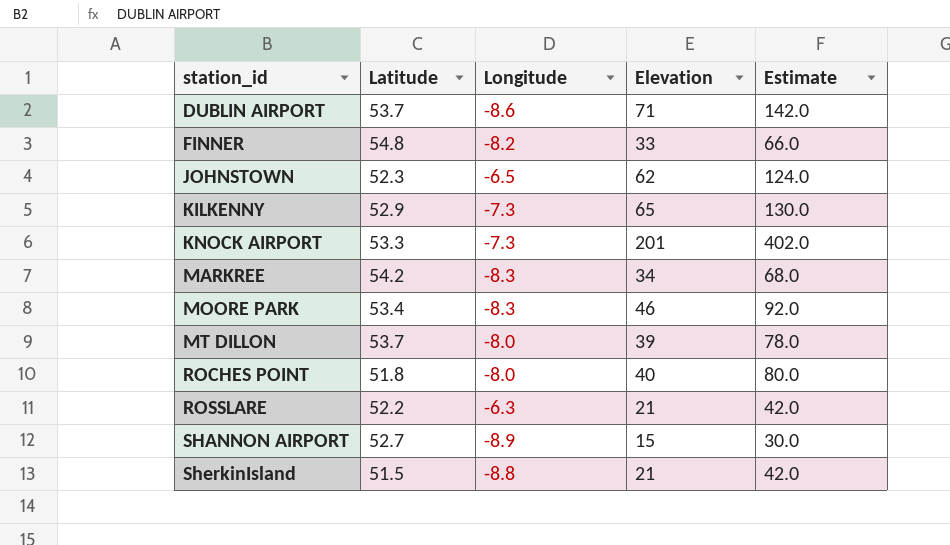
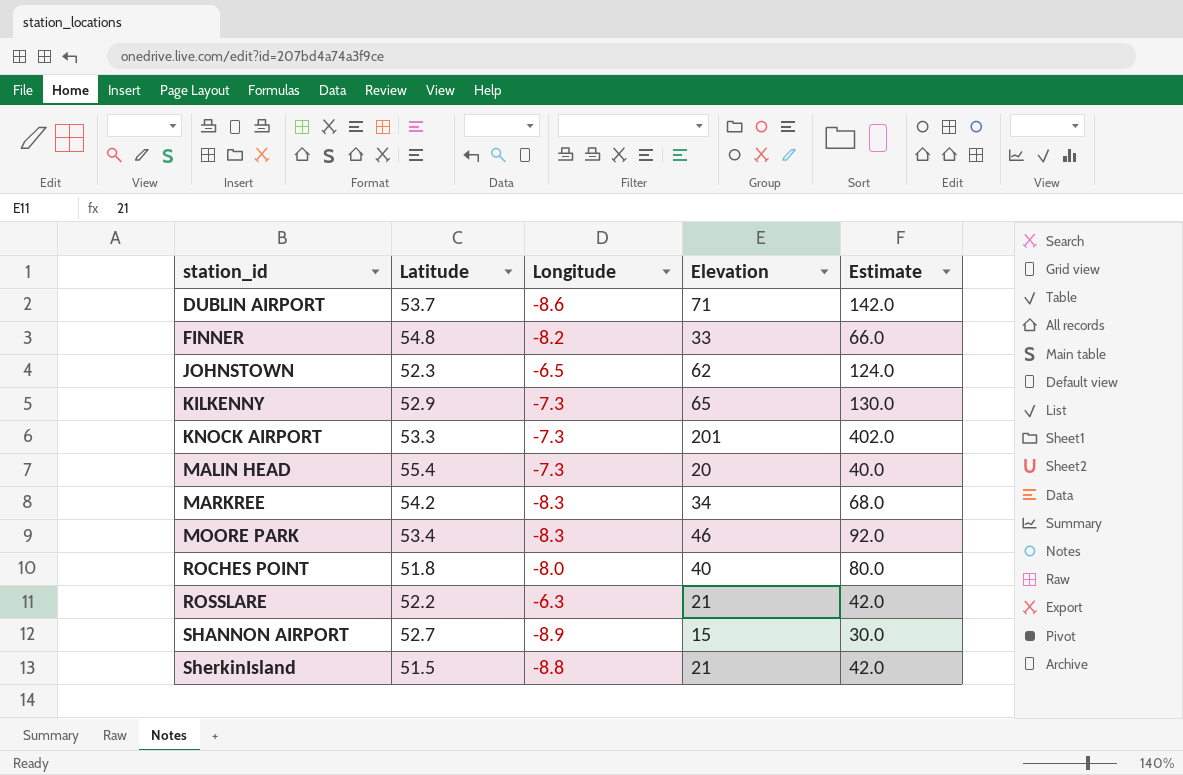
row MT DILLON: 53.7 | -8.0 | 39 | 78.0 -> none
row MALIN HEAD: none -> 55.4 | -7.3 | 20 | 40.0

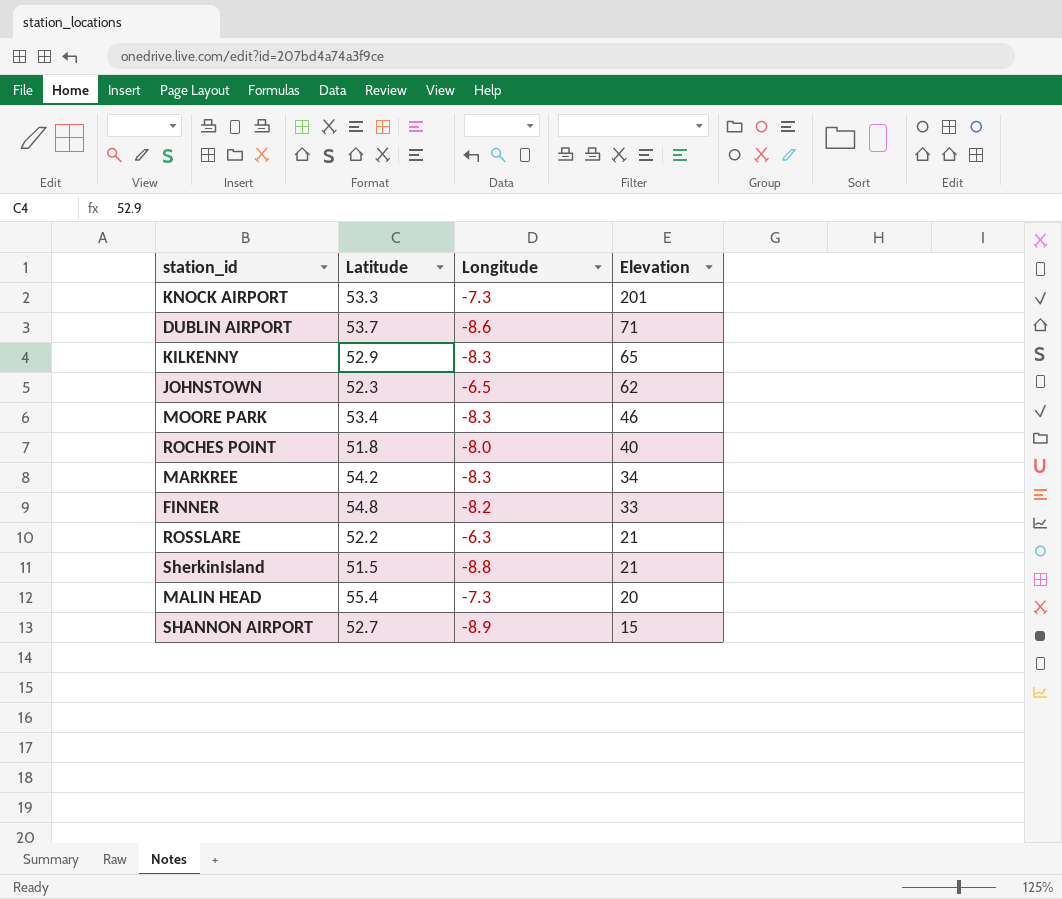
row order: station_id ascending -> Elevation descending
column Estimate | formula: [Elevation] * 2 -> none
KILKENNY | Longitude: -7.3 -> -8.3

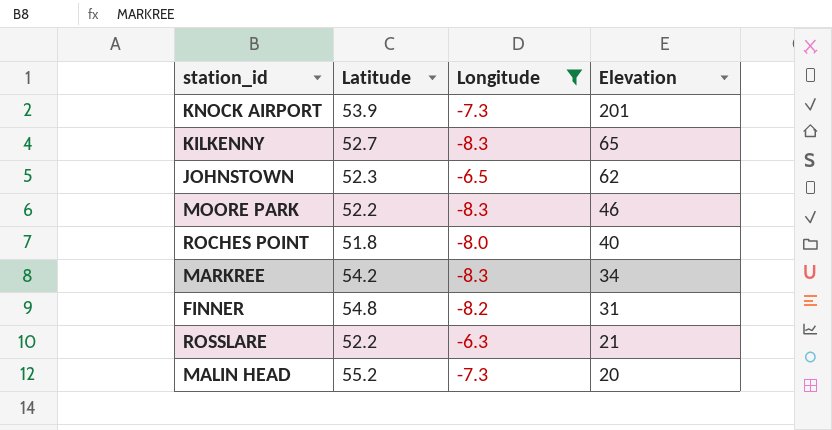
filter: none -> Longitude >= -8.3
KNOCK AIRPORT | Latitude: 53.3 -> 53.9
KILKENNY | Latitude: 52.9 -> 52.7
MOORE PARK | Latitude: 53.4 -> 52.2
FINNER | Elevation: 33 -> 31
MALIN HEAD | Latitude: 55.4 -> 55.2

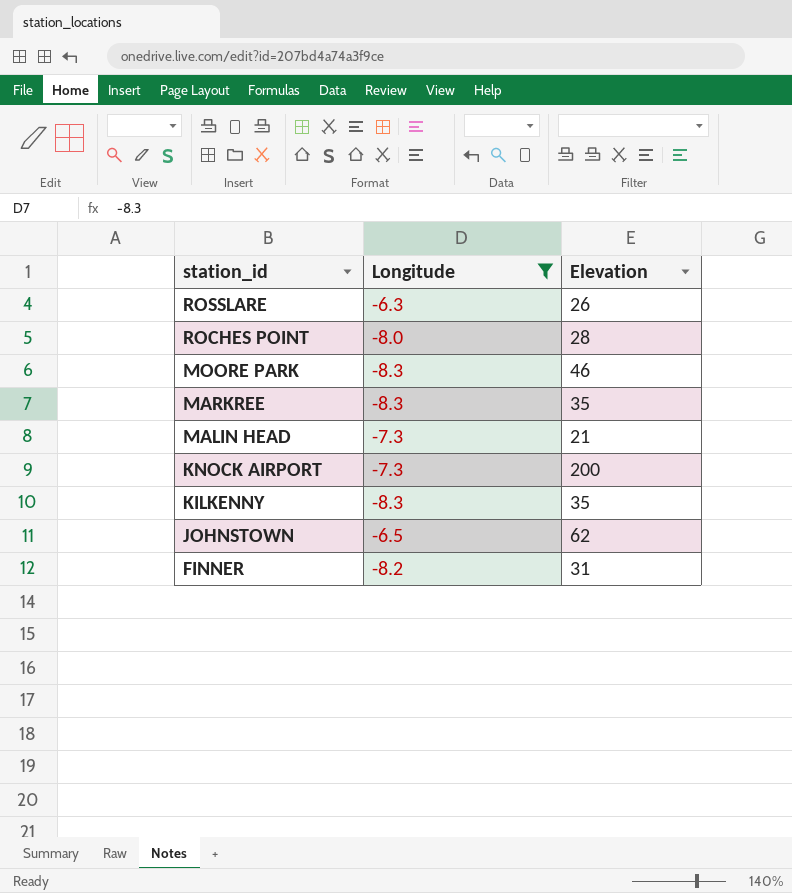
row order: Elevation descending -> station_id descending
column Latitude | position: 2 -> none
ROSSLARE | Elevation: 21 -> 26
ROCHES POINT | Elevation: 40 -> 28
MARKREE | Elevation: 34 -> 35
MALIN HEAD | Elevation: 20 -> 21
KNOCK AIRPORT | Elevation: 201 -> 200
KILKENNY | Elevation: 65 -> 35

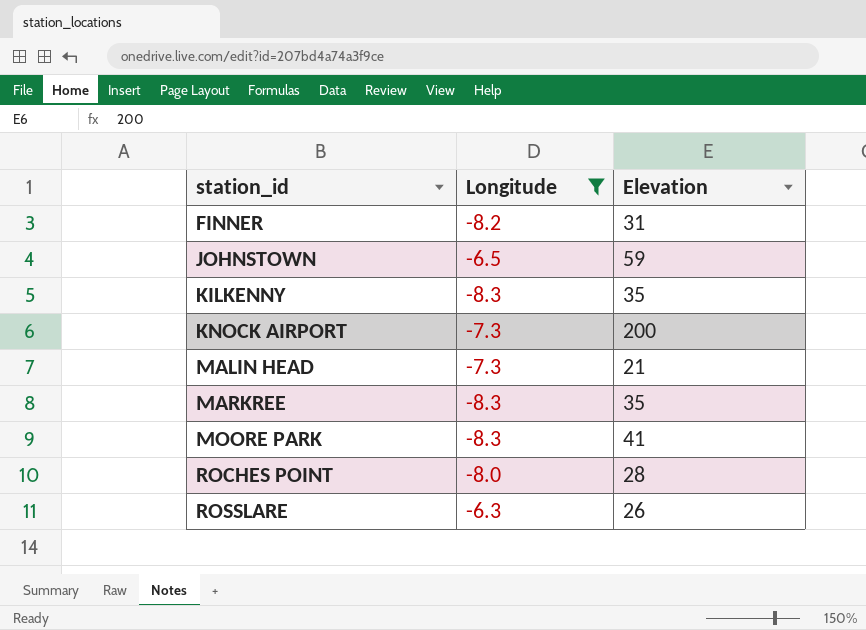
row order: station_id descending -> station_id ascending
JOHNSTOWN | Elevation: 62 -> 59
MOORE PARK | Elevation: 46 -> 41

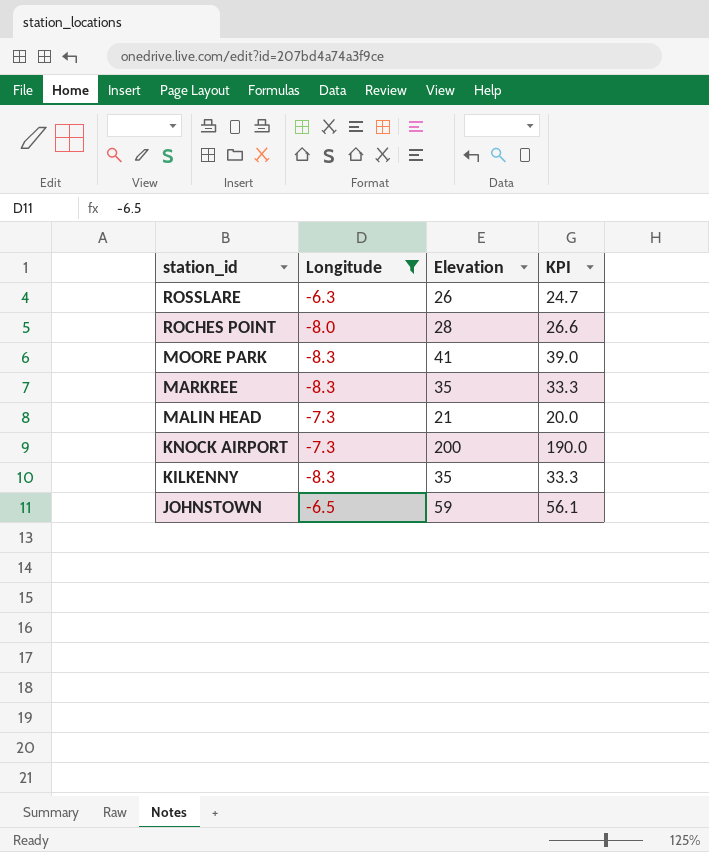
row order: station_id ascending -> station_id descending
column KPI | formula: none -> [Elevation] * 0.95
row FINNER: -8.2 | 31 -> none

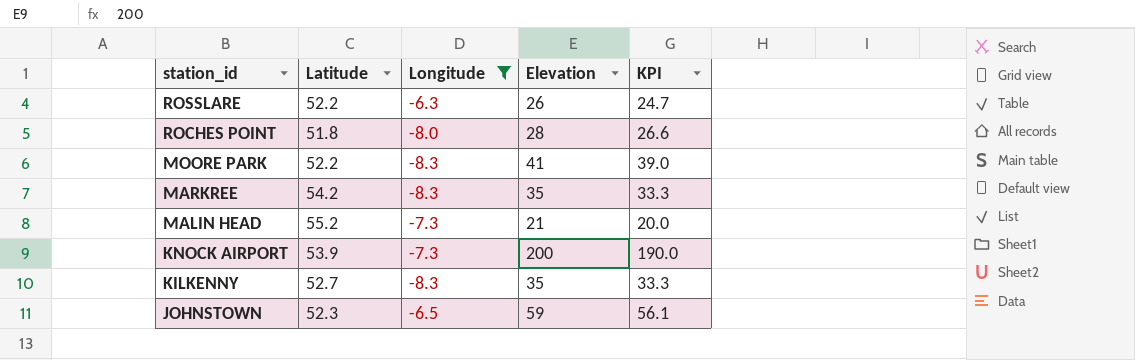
column Latitude | position: none -> 2

